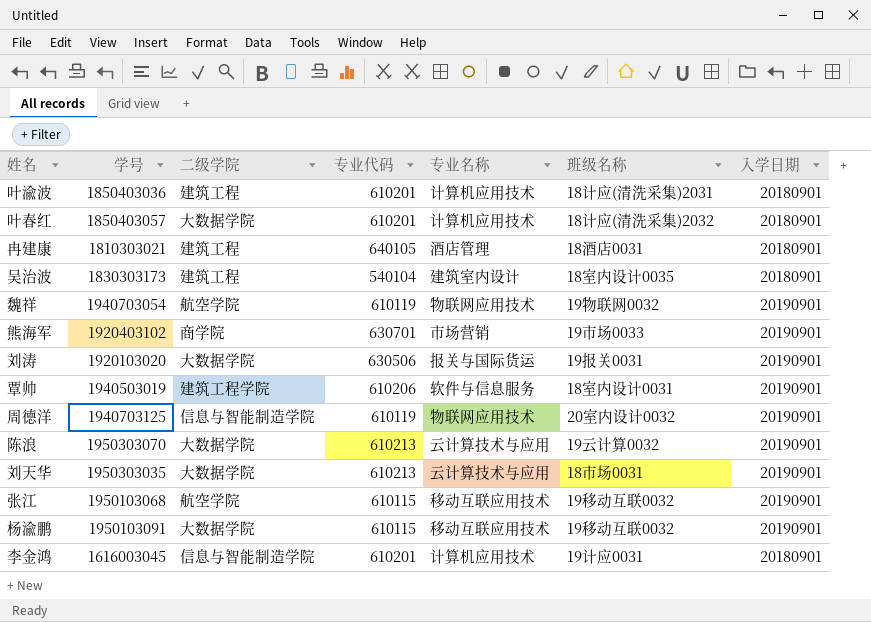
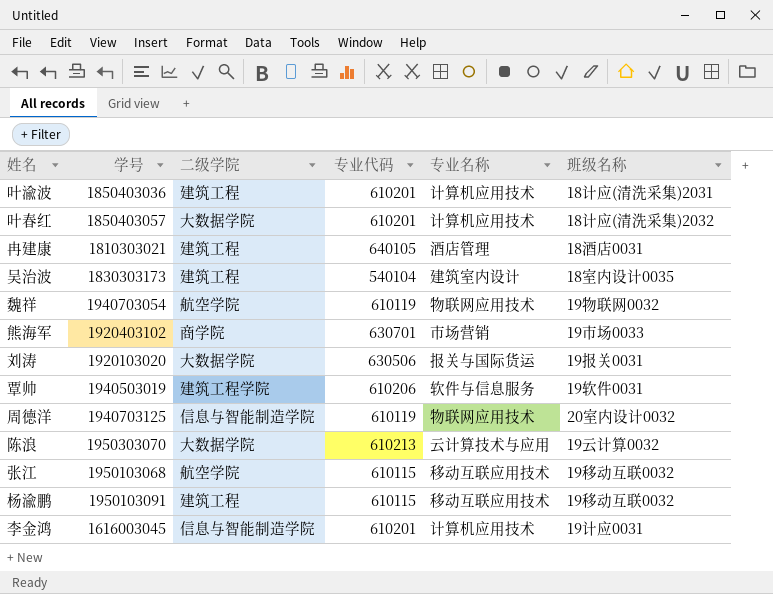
column 入学日期 | position: 7 -> none
row 刘天华: 1950303035 | 大数据学院 | 610213 | 云计算技术与应用 | 18市场0031 | 20190901 -> none
覃帅 | 班级名称: 18室内设计0031 -> 19软件0031
杨渝鹏 | 二级学院: 大数据学院 -> 建筑工程

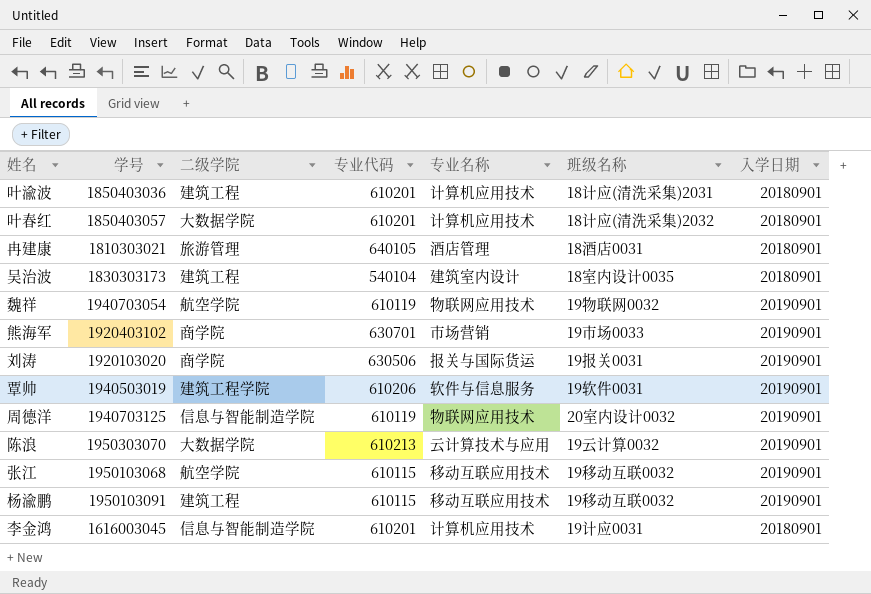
column 入学日期 | position: none -> 7
冉建康 | 二级学院: 建筑工程 -> 旅游管理
刘涛 | 二级学院: 大数据学院 -> 商学院

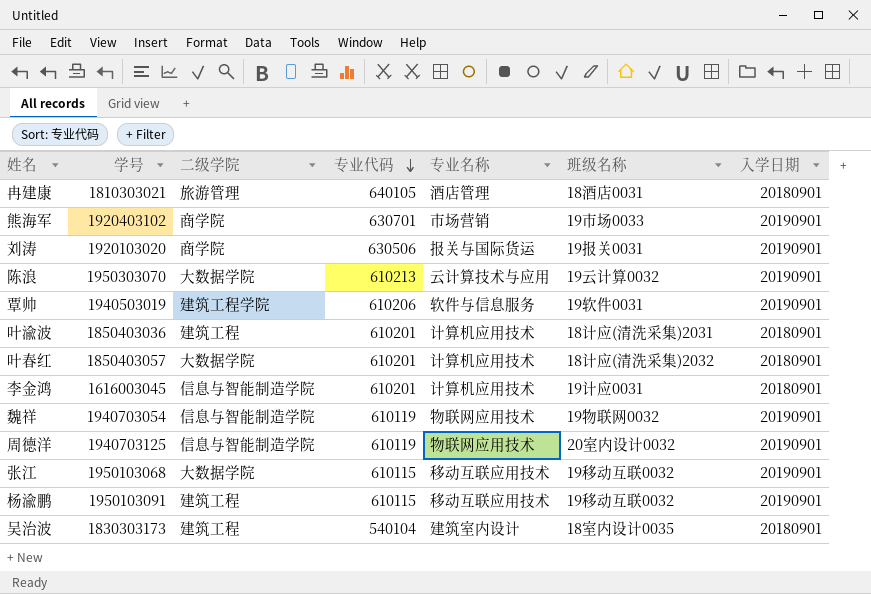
row order: none -> 专业代码 descending
魏祥 | 二级学院: 航空学院 -> 信息与智能制造学院
张江 | 二级学院: 航空学院 -> 大数据学院

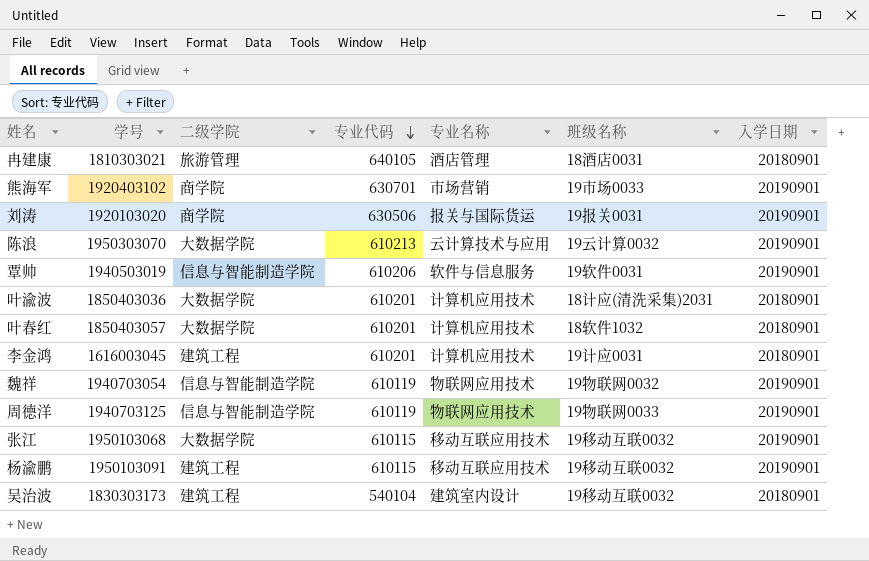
覃帅 | 二级学院: 建筑工程学院 -> 信息与智能制造学院
叶渝波 | 二级学院: 建筑工程 -> 大数据学院
叶春红 | 班级名称: 18计应(清洗采集)2032 -> 18软件1032
李金鸿 | 二级学院: 信息与智能制造学院 -> 建筑工程
周德洋 | 班级名称: 20室内设计0032 -> 19物联网0033
吴治波 | 班级名称: 18室内设计0035 -> 19移动互联0032

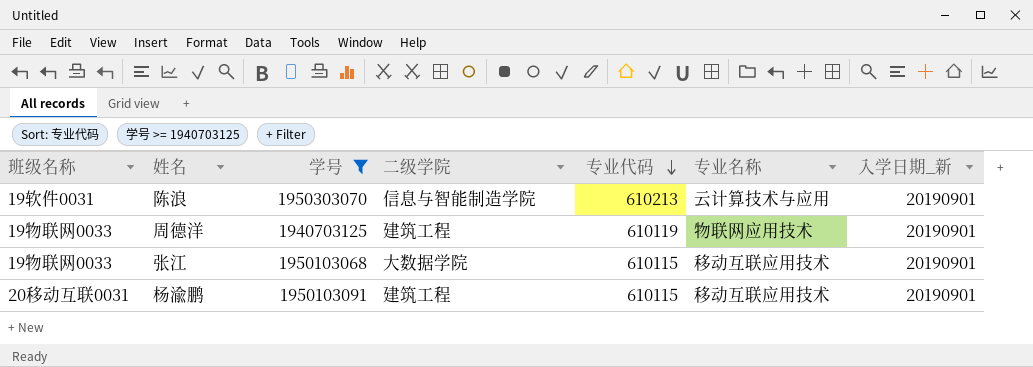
filter: none -> 学号 >= 1940703125
column 班级名称 | position: 6 -> 1
column name: 入学日期 -> 入学日期_新
陈浪 | 班级名称: 19云计算0032 -> 19软件0031
陈浪 | 二级学院: 大数据学院 -> 信息与智能制造学院
周德洋 | 二级学院: 信息与智能制造学院 -> 建筑工程
张江 | 班级名称: 19移动互联0032 -> 19物联网0033
杨渝鹏 | 班级名称: 19移动互联0032 -> 20移动互联0031

